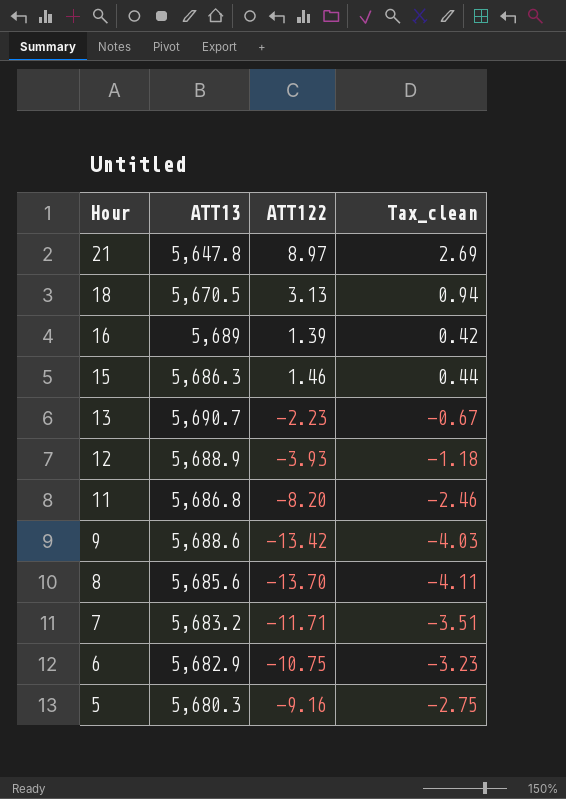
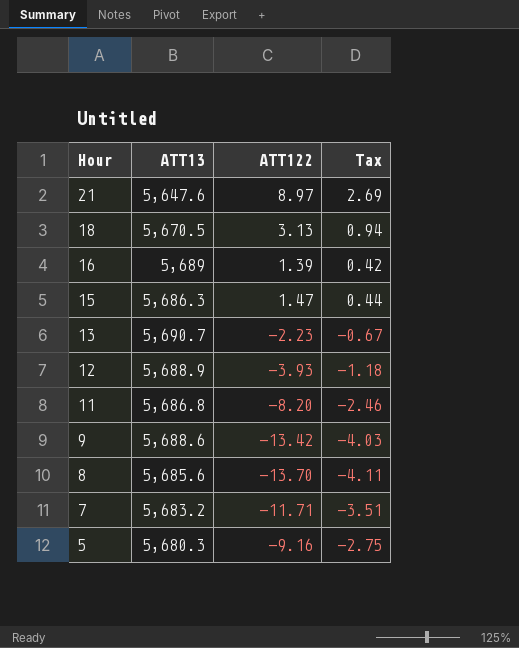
column name: Tax_clean -> Tax
row 6: 5,682.9 | -10.75 | -3.23 -> none
21 | ATT13: 5,647.8 -> 5,647.6
15 | ATT122: 1.46 -> 1.47

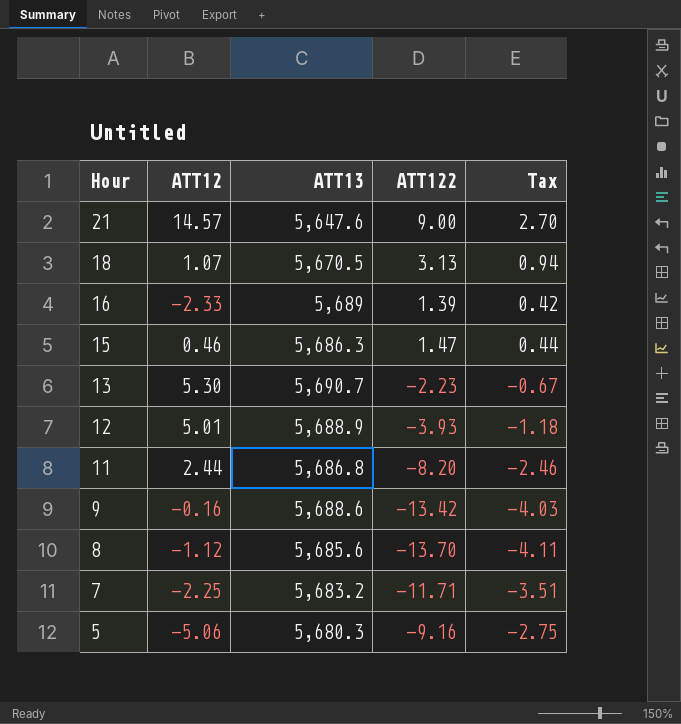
column ATT12 | position: none -> 2
21 | ATT122: 8.97 -> 9.00
21 | Tax: 2.69 -> 2.70

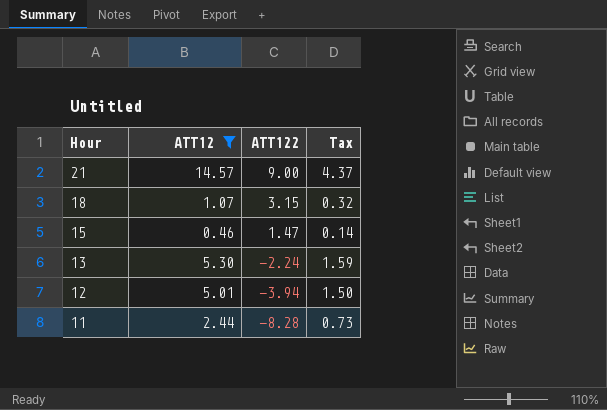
filter: none -> ATT12 >= 0.46
column ATT13 | position: 3 -> none
column Tax | formula: [ATT122] * 0.3 -> [ATT12] * 0.3
18 | ATT122: 3.13 -> 3.15
13 | ATT122: -2.23 -> -2.24
12 | ATT122: -3.93 -> -3.94
11 | ATT122: -8.20 -> -8.28

